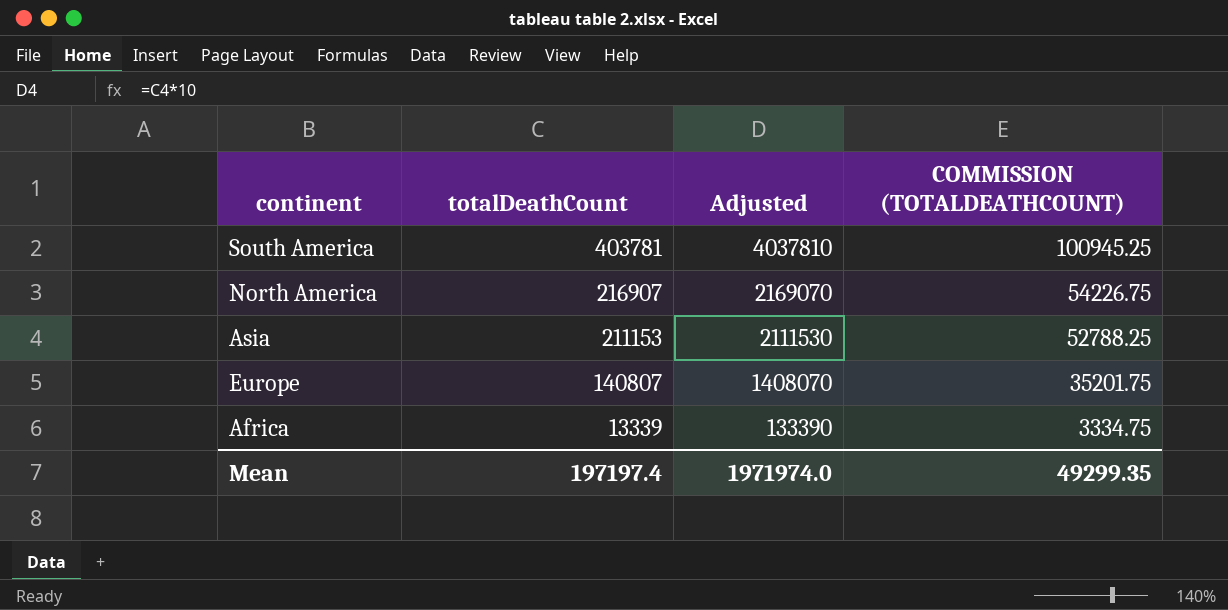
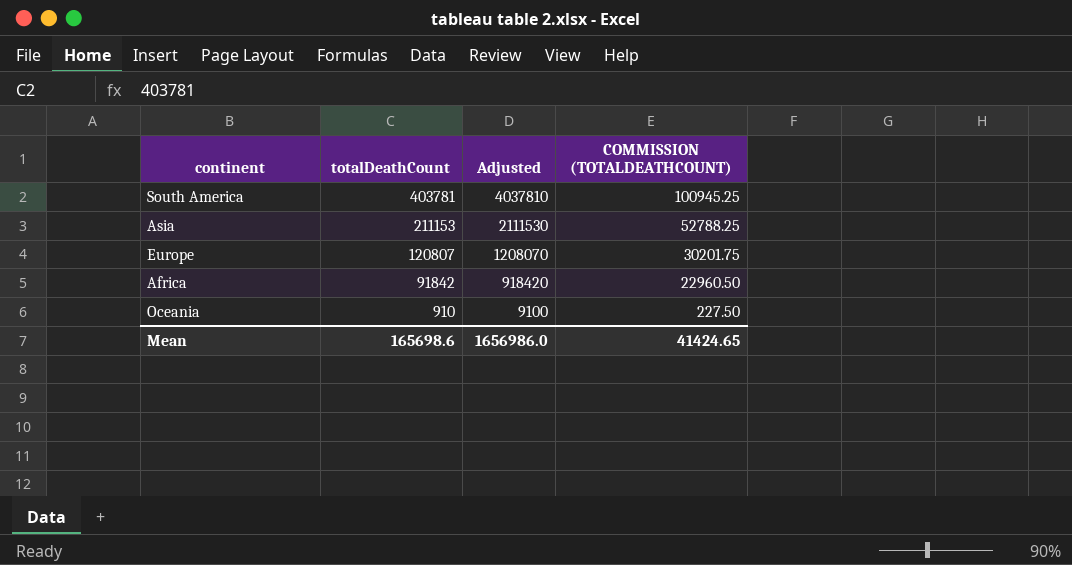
row North America: 216907 | 2169070 | 54226.75 -> none
Europe | totalDeathCount: 140807 -> 120807
Europe | Adjusted: 1408070 -> 1208070
Europe | COMMISSION (TOTALDEATHCOUNT): 35201.75 -> 30201.75
Africa | totalDeathCount: 13339 -> 91842
Africa | Adjusted: 133390 -> 918420
Africa | COMMISSION (TOTALDEATHCOUNT): 3334.75 -> 22960.50
row Oceania: none -> 910 | 9100 | 227.50
Mean | totalDeathCount: 197197.4 -> 165698.6
Mean | Adjusted: 1971974.0 -> 1656986.0
Mean | COMMISSION (TOTALDEATHCOUNT): 49299.35 -> 41424.65

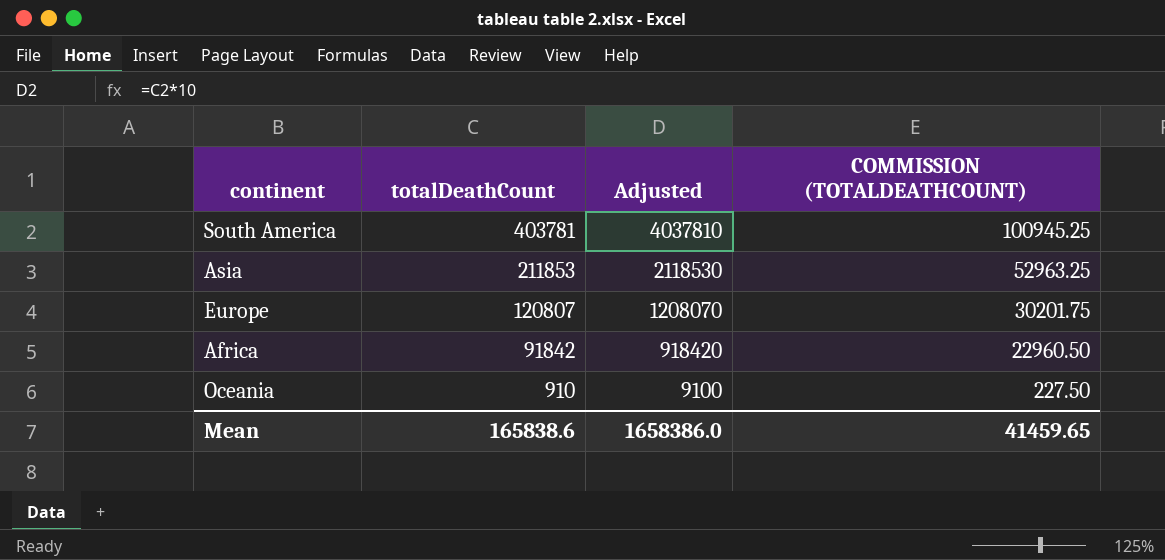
Asia | totalDeathCount: 211153 -> 211853
Asia | Adjusted: 2111530 -> 2118530
Asia | COMMISSION (TOTALDEATHCOUNT): 52788.25 -> 52963.25
Mean | totalDeathCount: 165698.6 -> 165838.6
Mean | Adjusted: 1656986.0 -> 1658386.0
Mean | COMMISSION (TOTALDEATHCOUNT): 41424.65 -> 41459.65

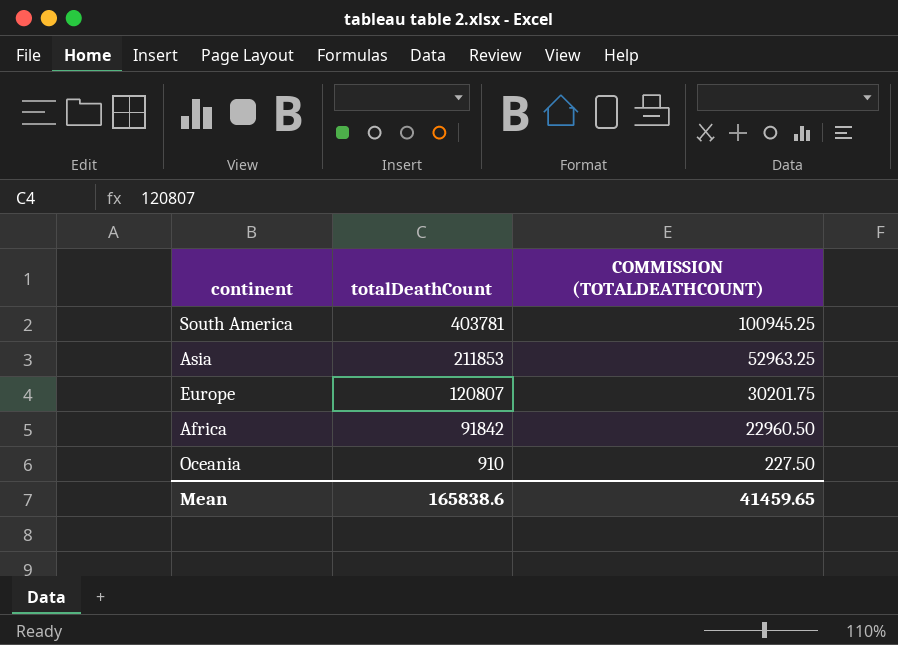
column Adjusted | formula: [totalDeathCount] * 10 -> none

